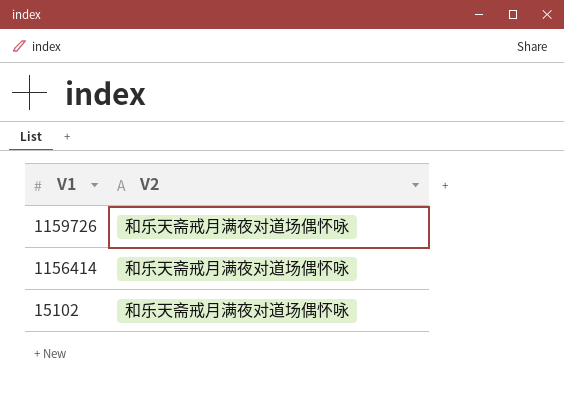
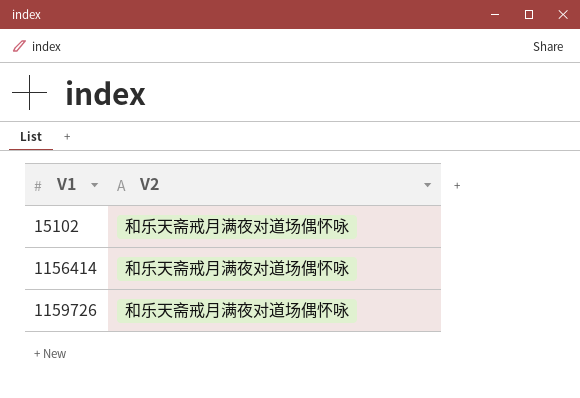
row order: V1 descending -> V1 ascending

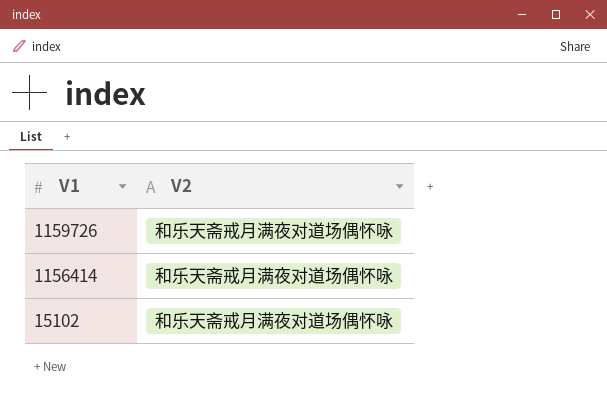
row order: V1 ascending -> V1 descending

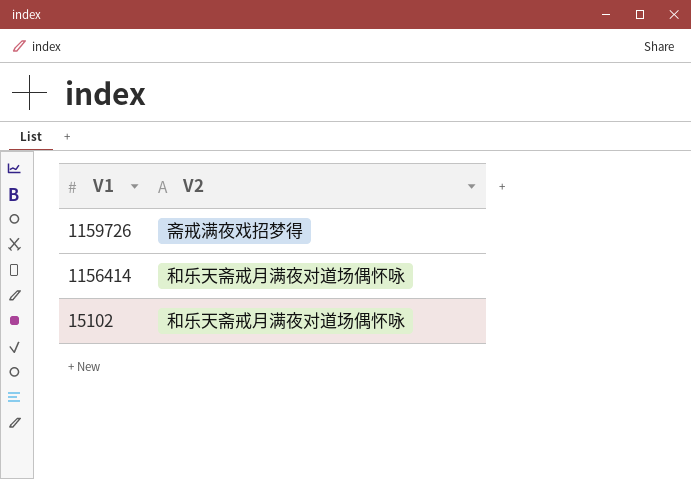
1159726 | V2: 和乐天斋戒月满夜对道场偶怀咏 -> 斋戒满夜戏招梦得

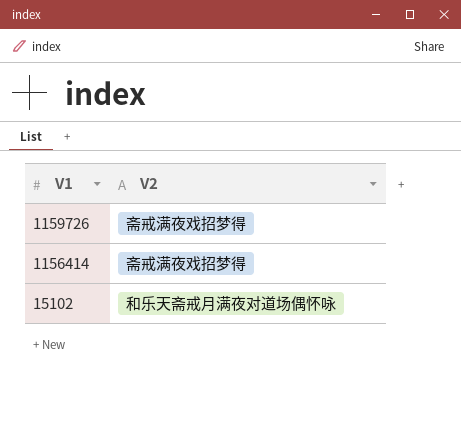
1156414 | V2: 和乐天斋戒月满夜对道场偶怀咏 -> 斋戒满夜戏招梦得

